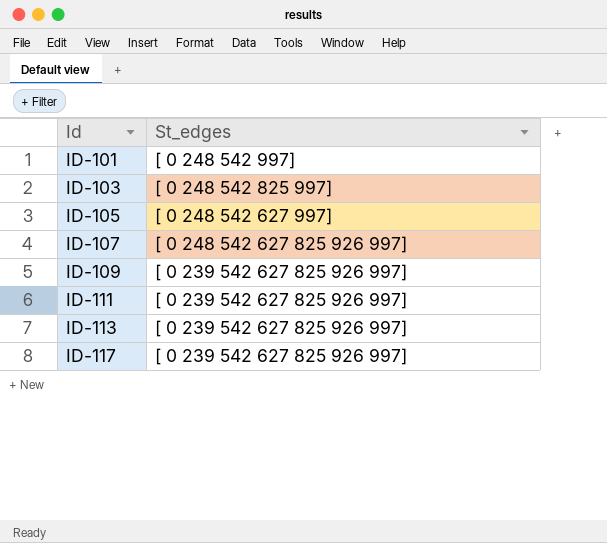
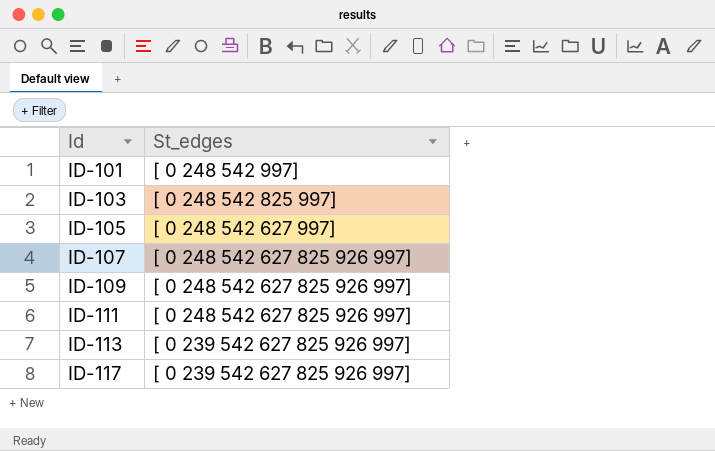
ID-109 | St_edges: [ 0 239 542 627 825 926 997] -> [ 0 248 542 627 825 926 997]
ID-111 | St_edges: [ 0 239 542 627 825 926 997] -> [ 0 248 542 627 825 926 997]

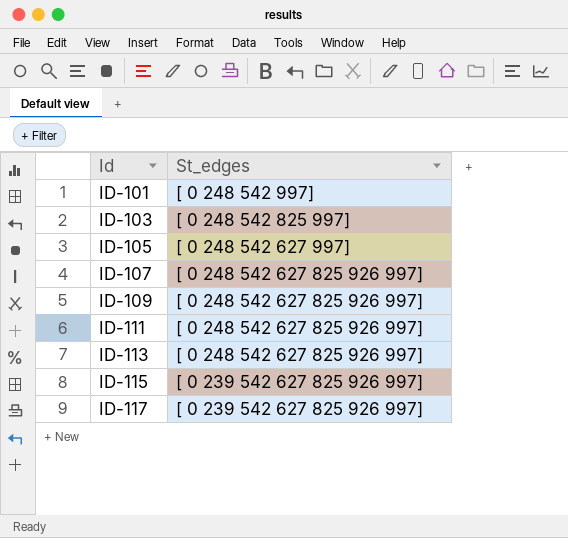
ID-113 | St_edges: [ 0 239 542 627 825 926 997] -> [ 0 248 542 627 825 926 997]
row ID-115: none -> [ 0 239 542 627 825 926 997]

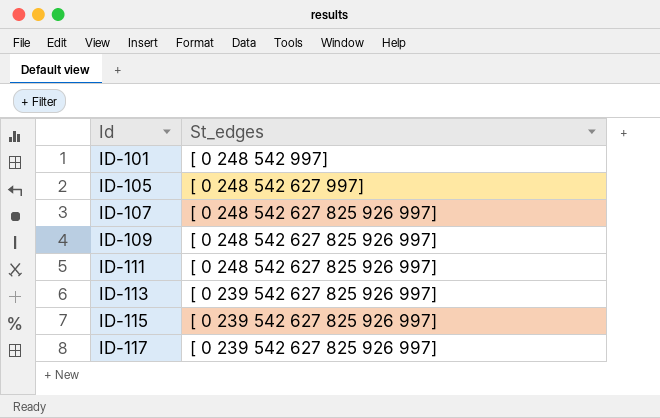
row ID-103: [ 0 248 542 825 997] -> none
ID-113 | St_edges: [ 0 248 542 627 825 926 997] -> [ 0 239 542 627 825 926 997]

